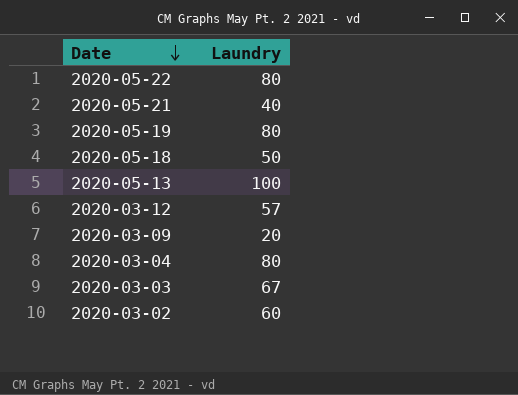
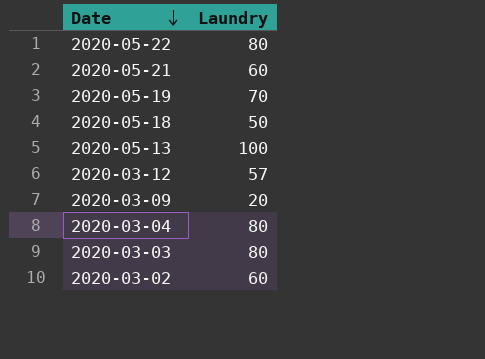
2020-05-21 | Laundry: 40 -> 60
2020-05-19 | Laundry: 80 -> 70
2020-03-03 | Laundry: 67 -> 80

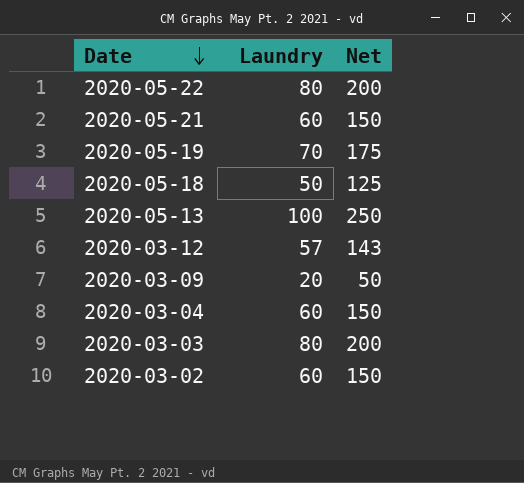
column Net | formula: none -> [Laundry] * 2.5
2020-03-04 | Laundry: 80 -> 60

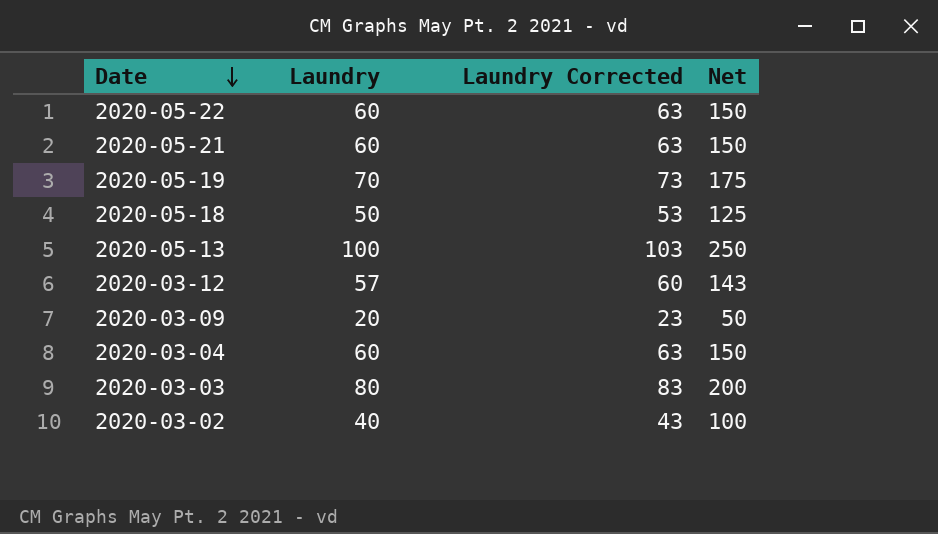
column Laundry Corrected | formula: none -> [Laundry] + 3
2020-05-22 | Laundry: 80 -> 60
2020-05-22 | Net: 200 -> 150
2020-03-02 | Laundry: 60 -> 40
2020-03-02 | Net: 150 -> 100

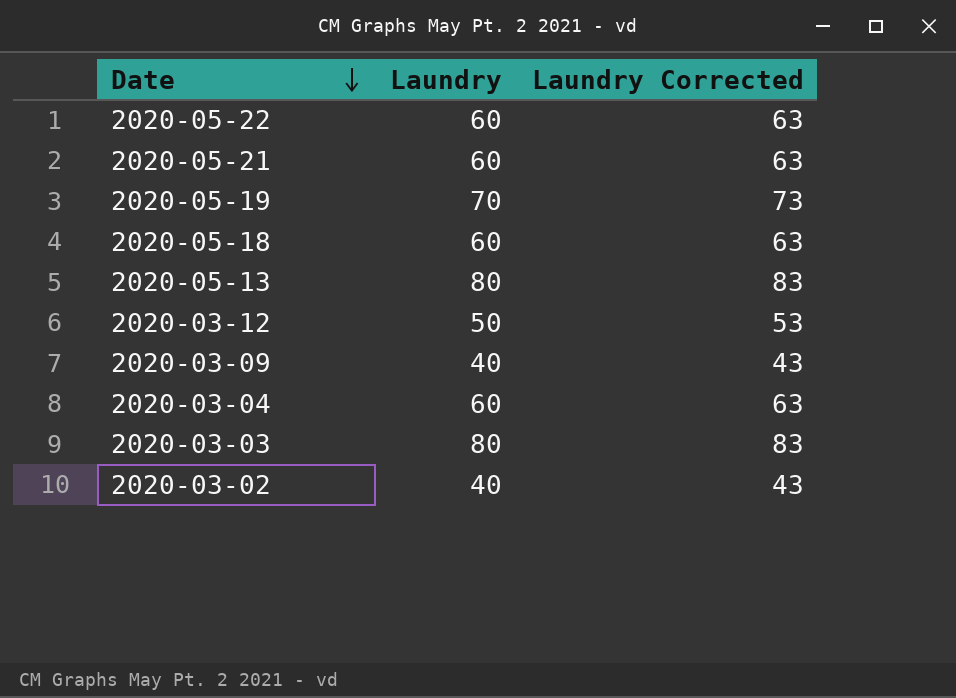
column Net | formula: [Laundry] * 2.5 -> none
2020-05-18 | Laundry: 50 -> 60
2020-05-18 | Laundry Corrected: 53 -> 63
2020-05-13 | Laundry: 100 -> 80
2020-05-13 | Laundry Corrected: 103 -> 83
2020-03-12 | Laundry: 57 -> 50
2020-03-12 | Laundry Corrected: 60 -> 53
2020-03-09 | Laundry: 20 -> 40
2020-03-09 | Laundry Corrected: 23 -> 43

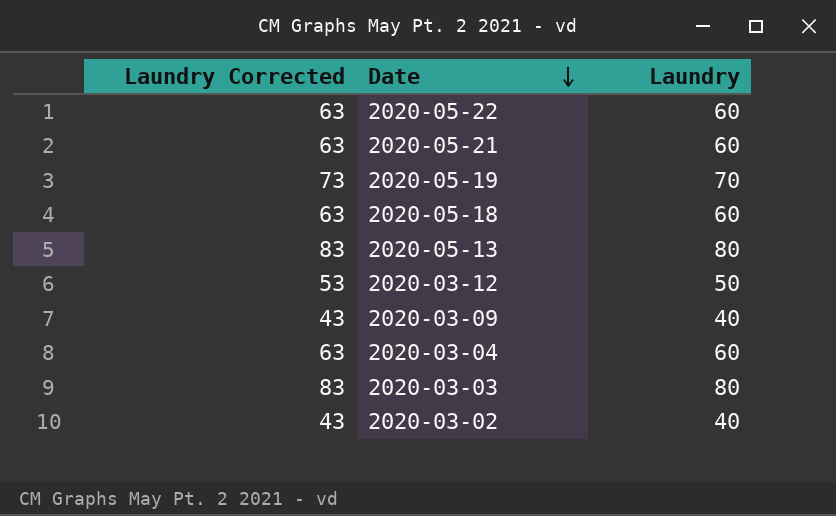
column Laundry Corrected | position: 3 -> 1

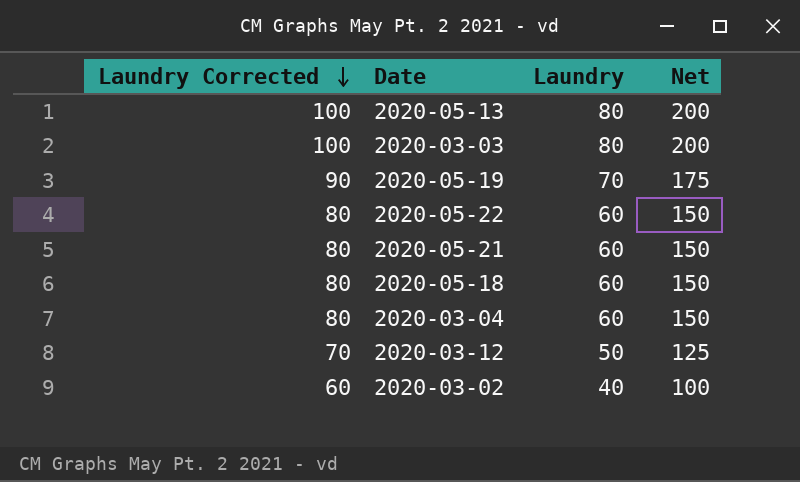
row order: Date descending -> Laundry Corrected descending
column Laundry Corrected | formula: [Laundry] + 3 -> [Laundry] + 20
column Net | formula: none -> [Laundry] * 2.5
row 2020-03-09: 43 | 40 -> none

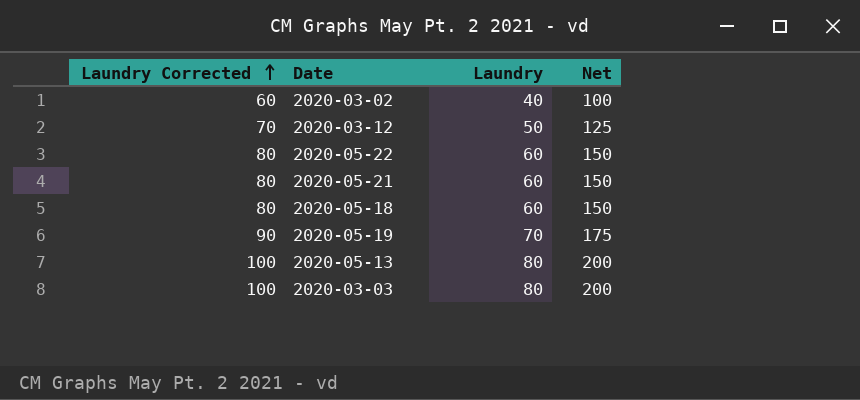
row order: Laundry Corrected descending -> Laundry Corrected ascending
row 2020-03-04: 80 | 60 | 150 -> none

